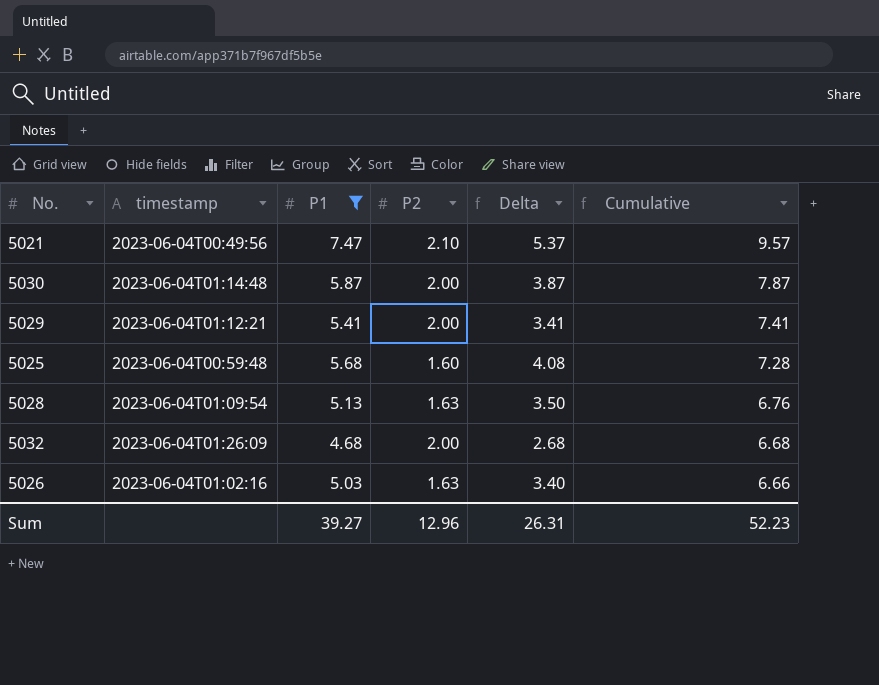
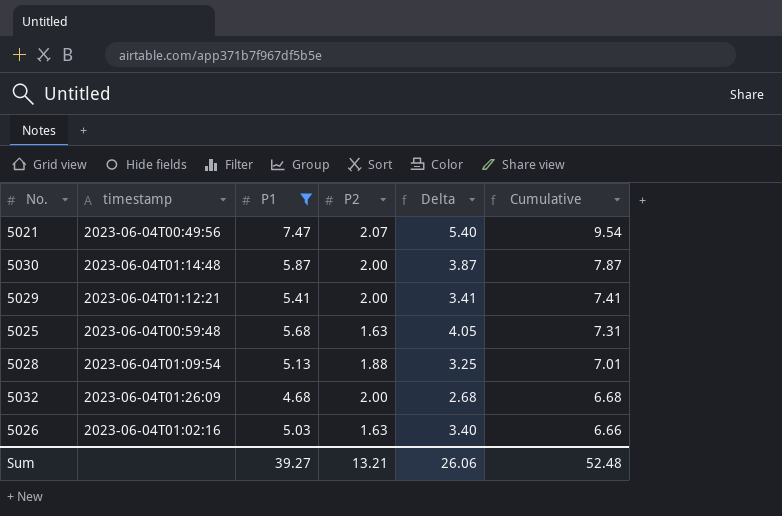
5021 | P2: 2.10 -> 2.07
5021 | Delta: 5.37 -> 5.40
5021 | Cumulative: 9.57 -> 9.54
5025 | P2: 1.60 -> 1.63
5025 | Delta: 4.08 -> 4.05
5025 | Cumulative: 7.28 -> 7.31
5028 | P2: 1.63 -> 1.88
5028 | Delta: 3.50 -> 3.25
5028 | Cumulative: 6.76 -> 7.01
Sum | P2: 12.96 -> 13.21
Sum | Delta: 26.31 -> 26.06
Sum | Cumulative: 52.23 -> 52.48

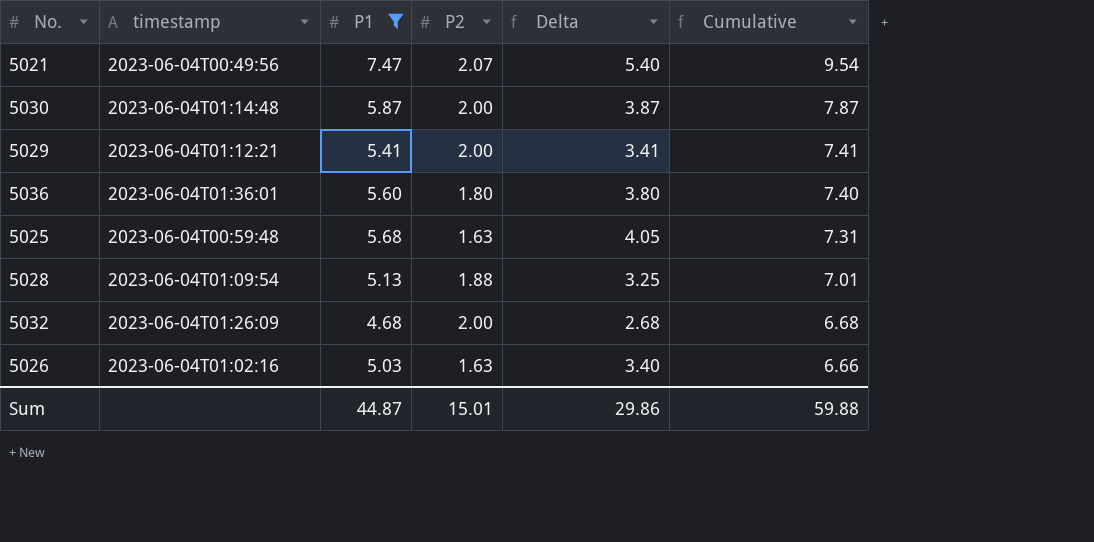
row 5036: none -> 2023-06-04T01:36:01 | 5.60 | 1.80 | 3.80 | 7.40
Sum | P1: 39.27 -> 44.87
Sum | P2: 13.21 -> 15.01
Sum | Delta: 26.06 -> 29.86
Sum | Cumulative: 52.48 -> 59.88

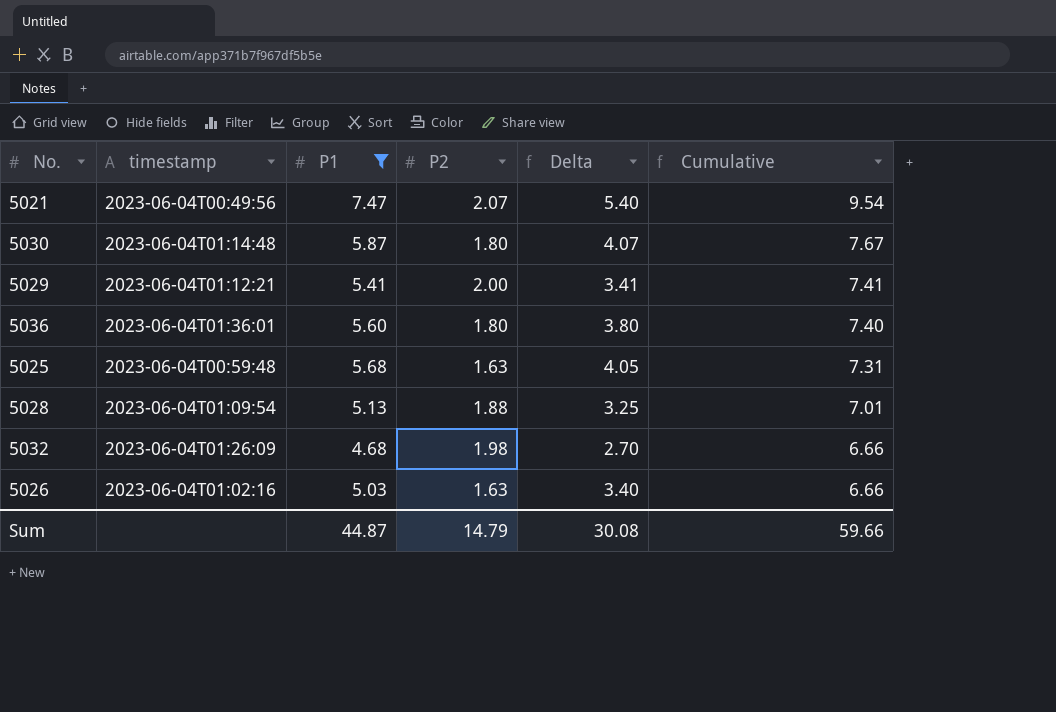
5030 | P2: 2.00 -> 1.80
5030 | Delta: 3.87 -> 4.07
5030 | Cumulative: 7.87 -> 7.67
5032 | P2: 2.00 -> 1.98
5032 | Delta: 2.68 -> 2.70
5032 | Cumulative: 6.68 -> 6.66
Sum | P2: 15.01 -> 14.79
Sum | Delta: 29.86 -> 30.08
Sum | Cumulative: 59.88 -> 59.66

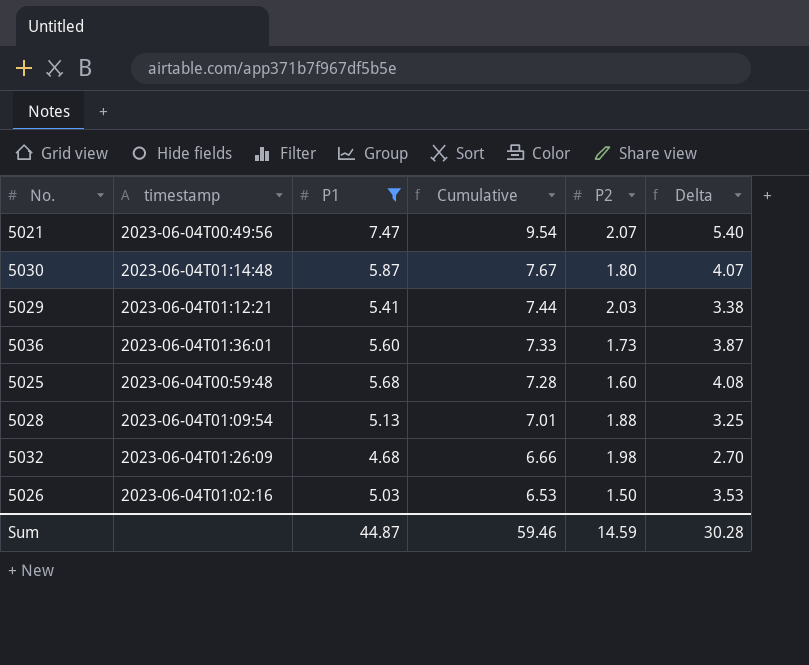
column Cumulative | position: 6 -> 4
5029 | Cumulative: 7.41 -> 7.44
5029 | P2: 2.00 -> 2.03
5029 | Delta: 3.41 -> 3.38
5036 | Cumulative: 7.40 -> 7.33
5036 | P2: 1.80 -> 1.73
5036 | Delta: 3.80 -> 3.87
5025 | Cumulative: 7.31 -> 7.28
5025 | P2: 1.63 -> 1.60
5025 | Delta: 4.05 -> 4.08
5026 | Cumulative: 6.66 -> 6.53
5026 | P2: 1.63 -> 1.50
5026 | Delta: 3.40 -> 3.53
Sum | Cumulative: 59.66 -> 59.46
Sum | P2: 14.79 -> 14.59
Sum | Delta: 30.08 -> 30.28

